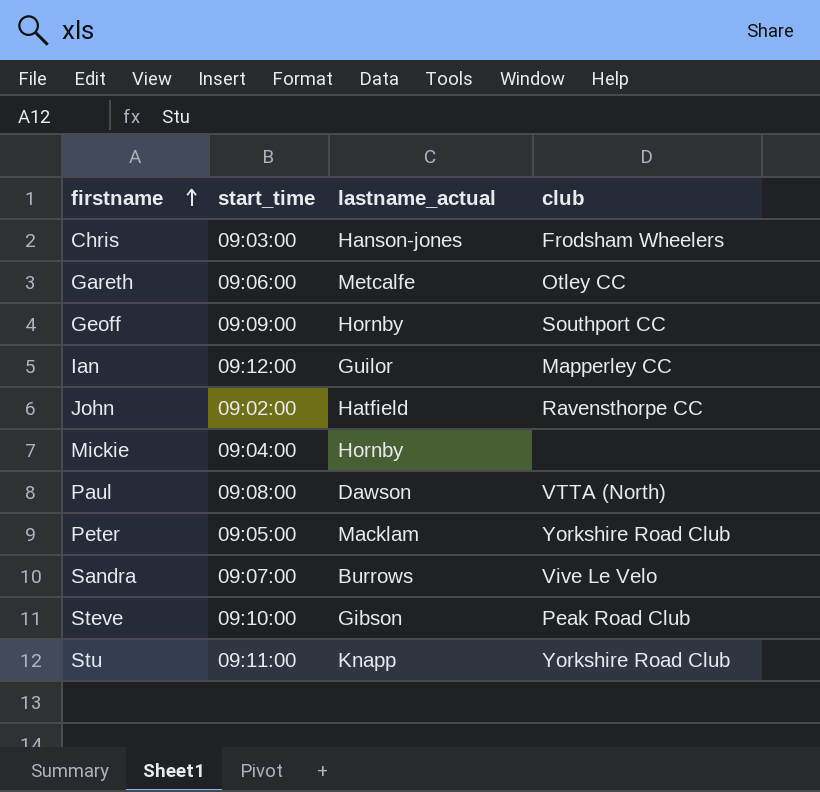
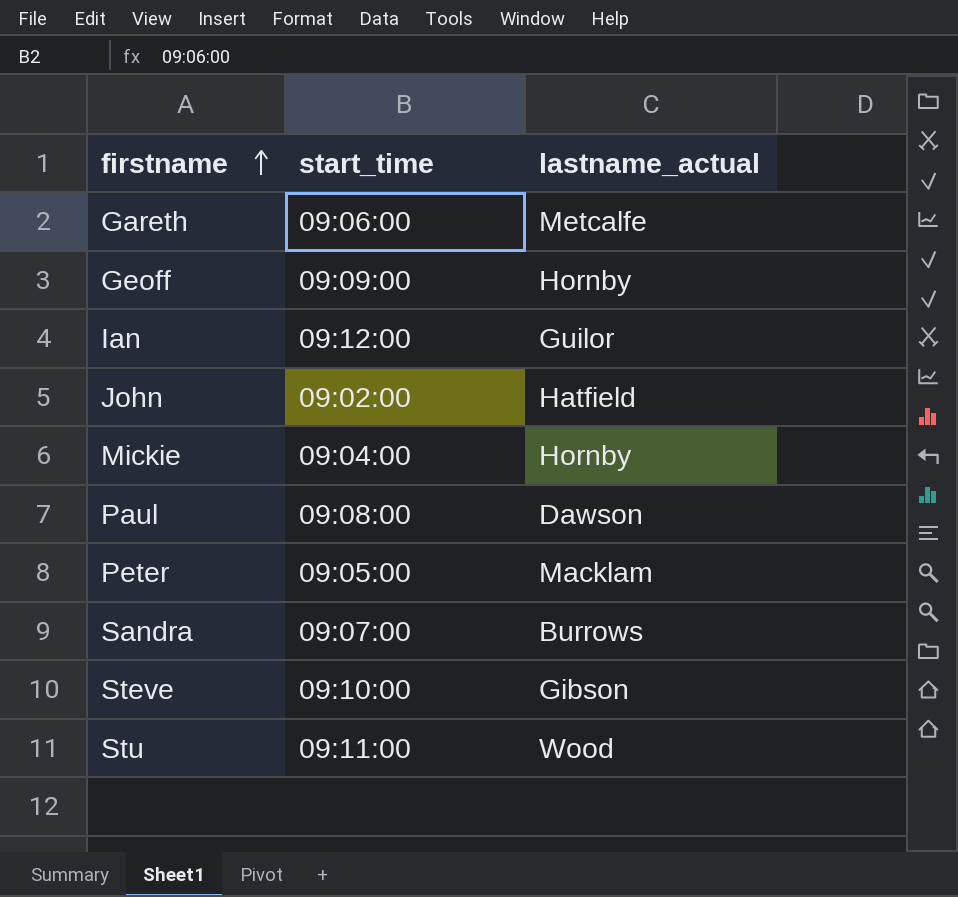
column club | position: 4 -> none
row Chris: 09:03:00 | Hanson-jones | Frodsham Wheelers -> none
Stu | lastname_actual: Knapp -> Wood

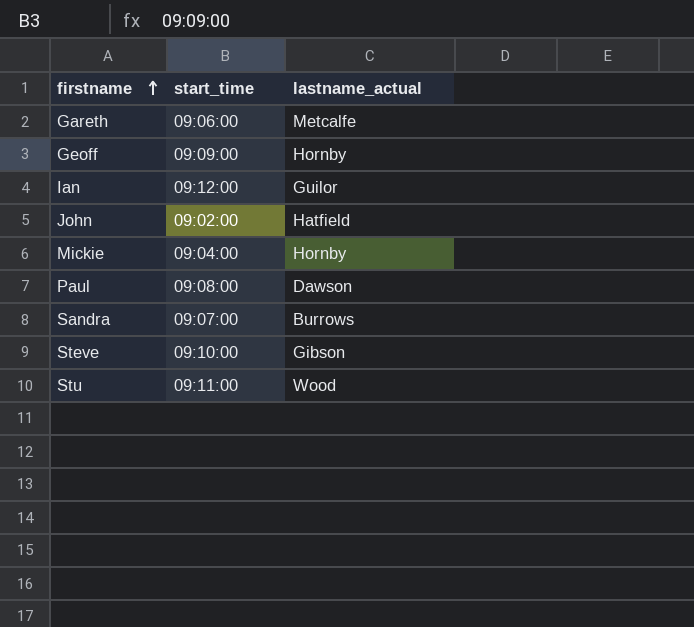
row Peter: 09:05:00 | Macklam -> none

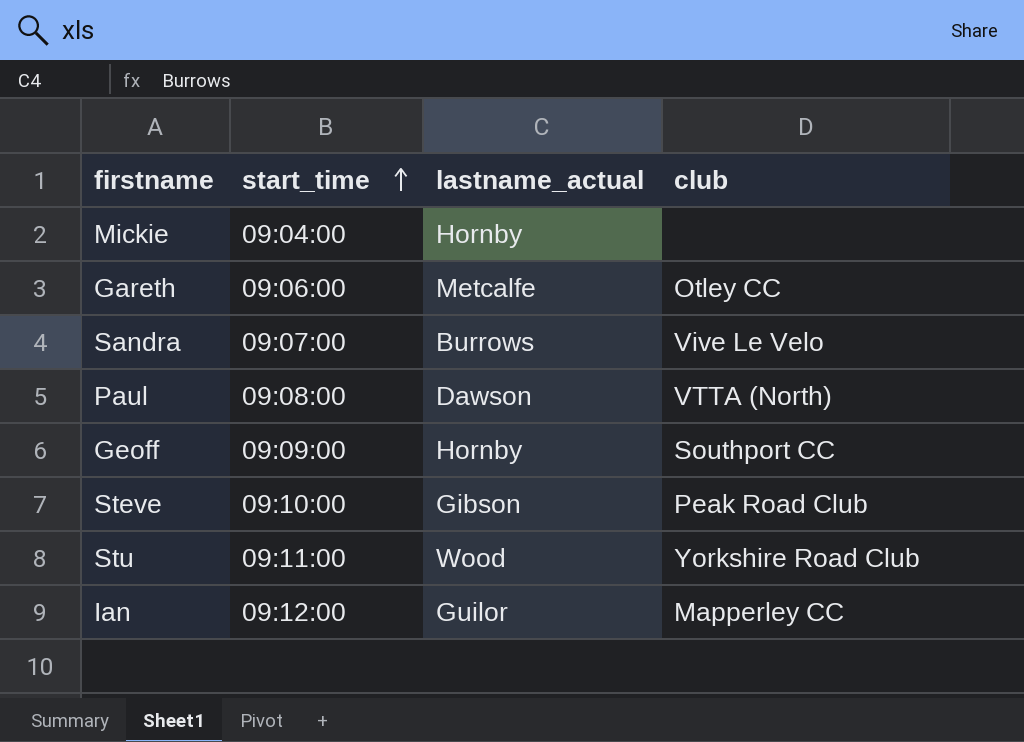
row order: firstname ascending -> start_time ascending
column club | position: none -> 4
row John: 09:02:00 | Hatfield -> none

